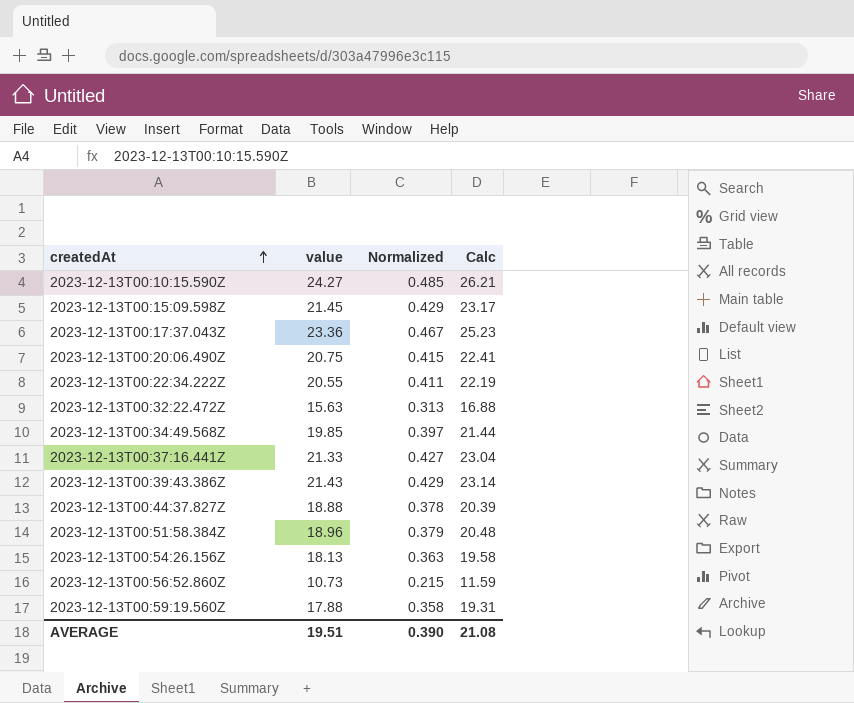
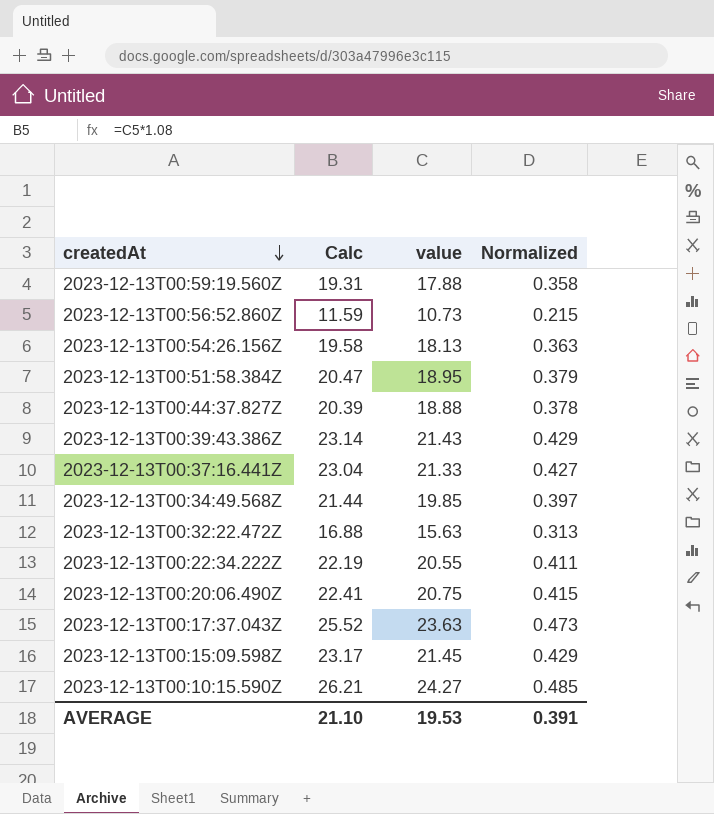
row order: createdAt ascending -> createdAt descending
column Calc | position: 4 -> 2
2023-12-13T00:51:58.384Z | Calc: 20.48 -> 20.47
2023-12-13T00:51:58.384Z | value: 18.96 -> 18.95
2023-12-13T00:17:37.043Z | Calc: 25.23 -> 25.52
2023-12-13T00:17:37.043Z | value: 23.36 -> 23.63
2023-12-13T00:17:37.043Z | Normalized: 0.467 -> 0.473
AVERAGE | Calc: 21.08 -> 21.10
AVERAGE | value: 19.51 -> 19.53
AVERAGE | Normalized: 0.390 -> 0.391

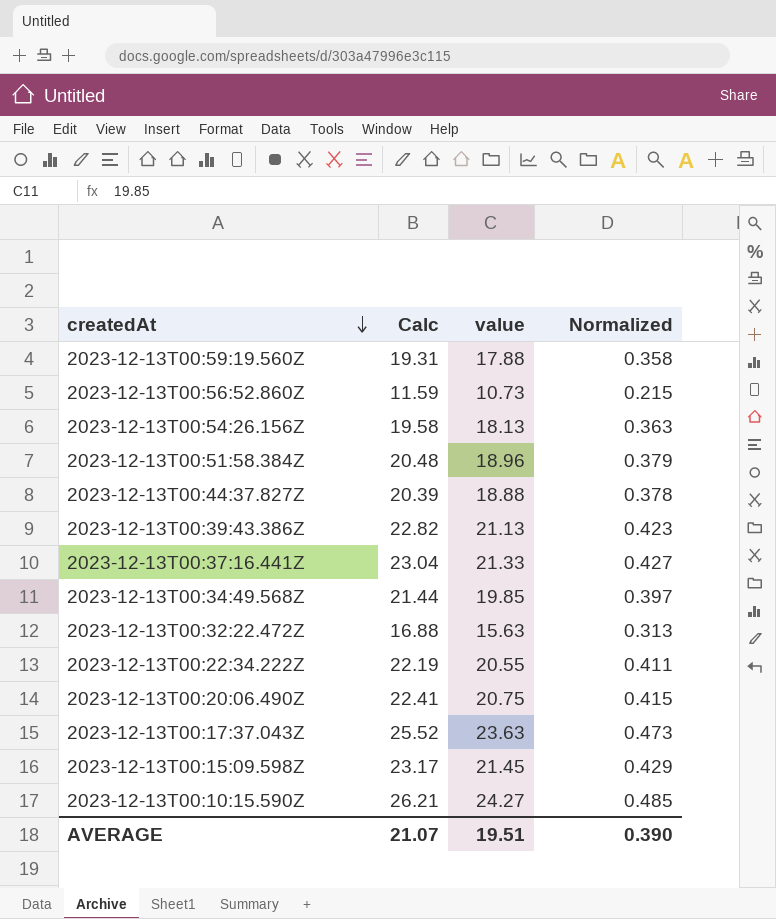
2023-12-13T00:51:58.384Z | Calc: 20.47 -> 20.48
2023-12-13T00:51:58.384Z | value: 18.95 -> 18.96
2023-12-13T00:39:43.386Z | Calc: 23.14 -> 22.82
2023-12-13T00:39:43.386Z | value: 21.43 -> 21.13
2023-12-13T00:39:43.386Z | Normalized: 0.429 -> 0.423
AVERAGE | Calc: 21.10 -> 21.07
AVERAGE | value: 19.53 -> 19.51
AVERAGE | Normalized: 0.391 -> 0.390

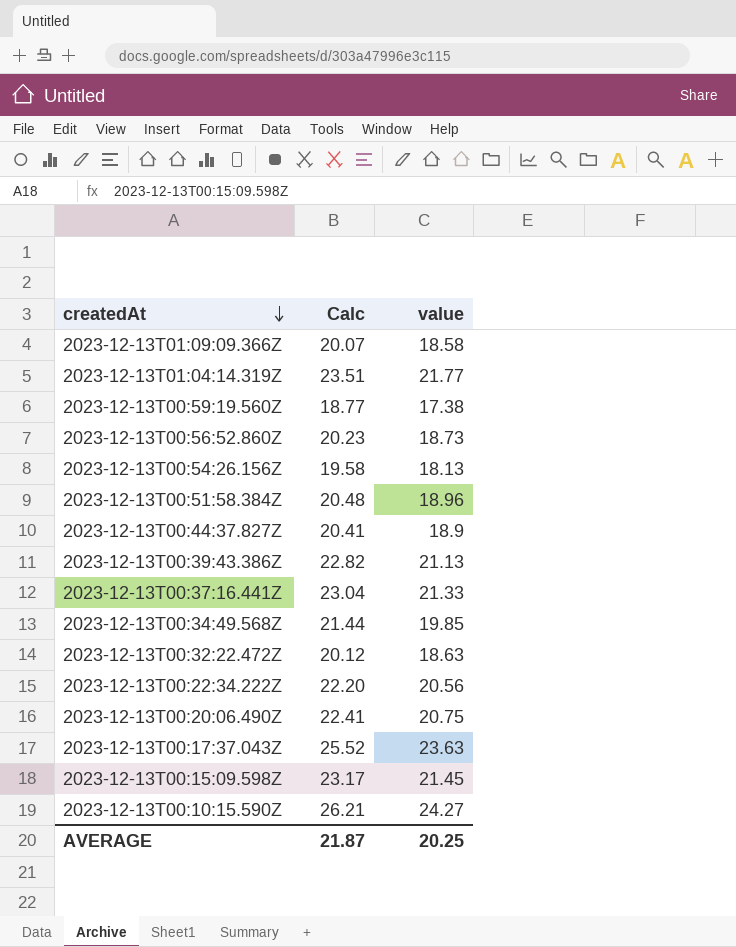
column Normalized | formula: [value] * 0.02 -> none
row 2023-12-13T01:09:09.366Z: none -> 20.07 | 18.58
row 2023-12-13T01:04:14.319Z: none -> 23.51 | 21.77
2023-12-13T00:59:19.560Z | Calc: 19.31 -> 18.77
2023-12-13T00:59:19.560Z | value: 17.88 -> 17.38
2023-12-13T00:56:52.860Z | Calc: 11.59 -> 20.23
2023-12-13T00:56:52.860Z | value: 10.73 -> 18.73
2023-12-13T00:44:37.827Z | Calc: 20.39 -> 20.41
2023-12-13T00:44:37.827Z | value: 18.88 -> 18.9
2023-12-13T00:32:22.472Z | Calc: 16.88 -> 20.12
2023-12-13T00:32:22.472Z | value: 15.63 -> 18.63
2023-12-13T00:22:34.222Z | Calc: 22.19 -> 22.20
2023-12-13T00:22:34.222Z | value: 20.55 -> 20.56
AVERAGE | Calc: 21.07 -> 21.87
AVERAGE | value: 19.51 -> 20.25

